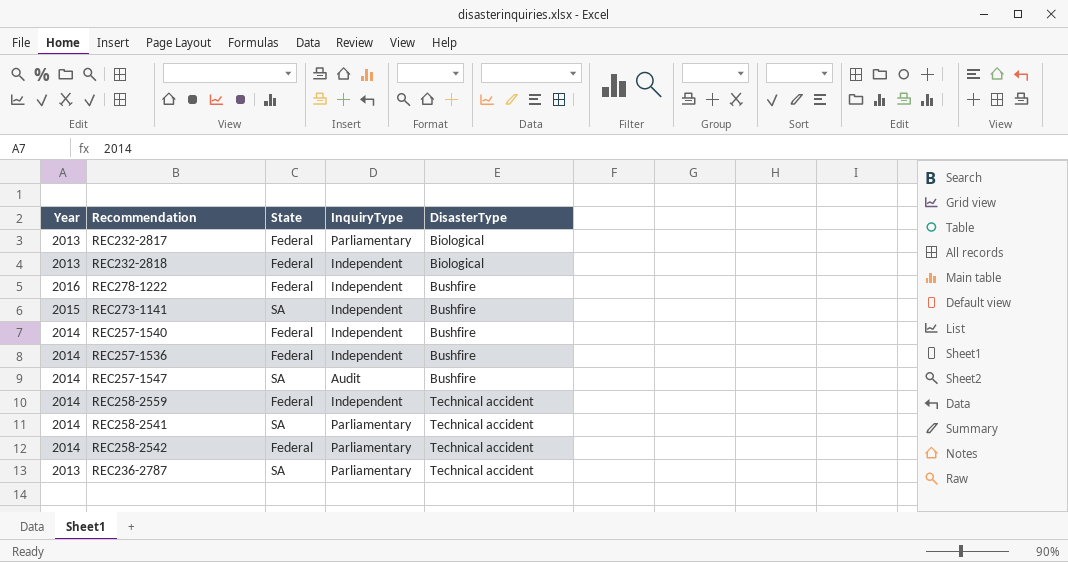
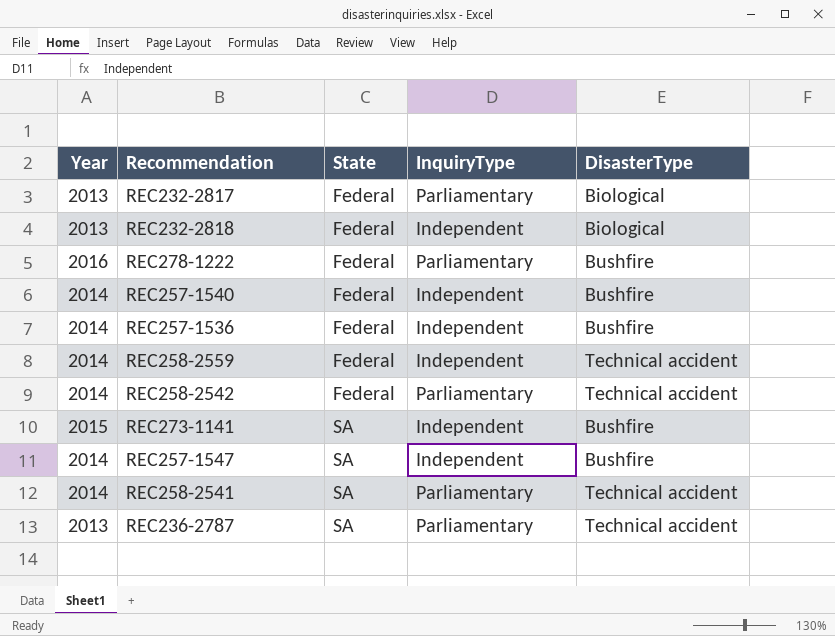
row order: DisasterType ascending -> State ascending
REC278-1222 | InquiryType: Independent -> Parliamentary
REC257-1547 | InquiryType: Audit -> Independent

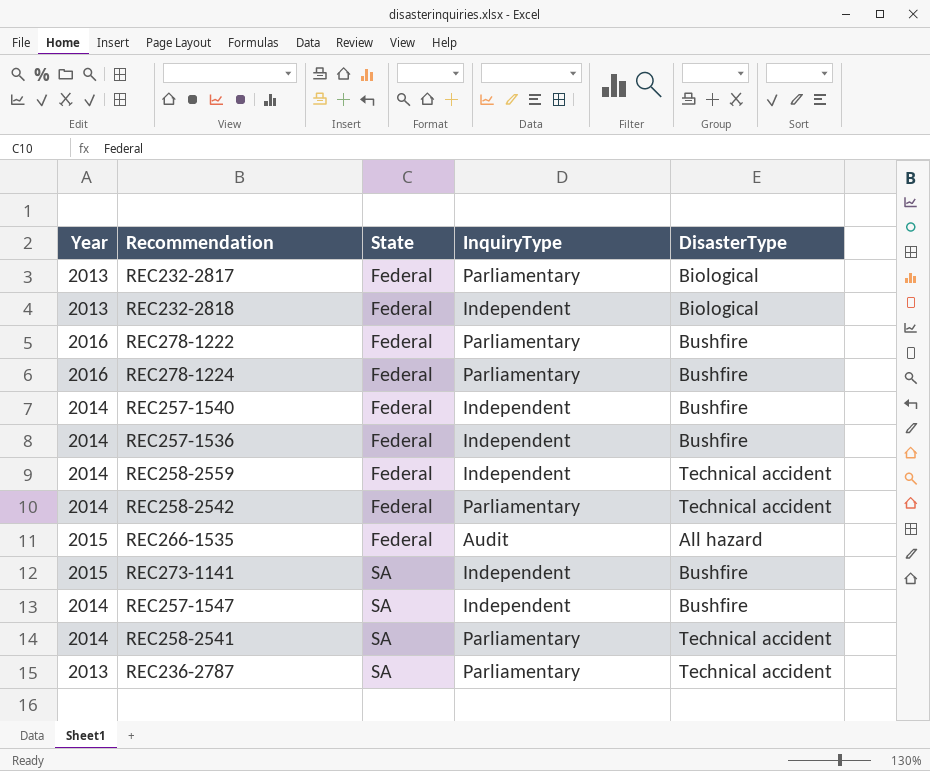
row REC278-1224: none -> 2016 | Federal | Parliamentary | Bushfire
row REC266-1535: none -> 2015 | Federal | Audit | All hazard

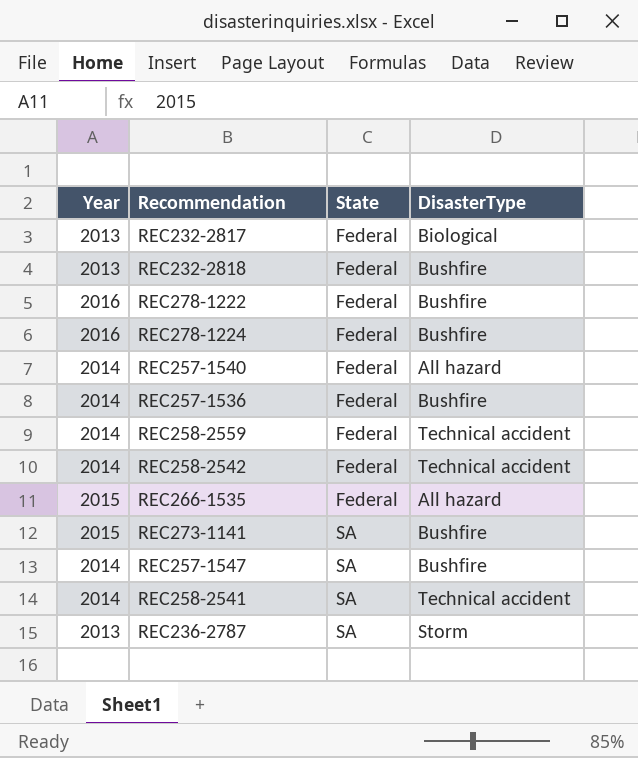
column InquiryType | position: 4 -> none
REC232-2818 | DisasterType: Biological -> Bushfire
REC257-1540 | DisasterType: Bushfire -> All hazard
REC236-2787 | DisasterType: Technical accident -> Storm

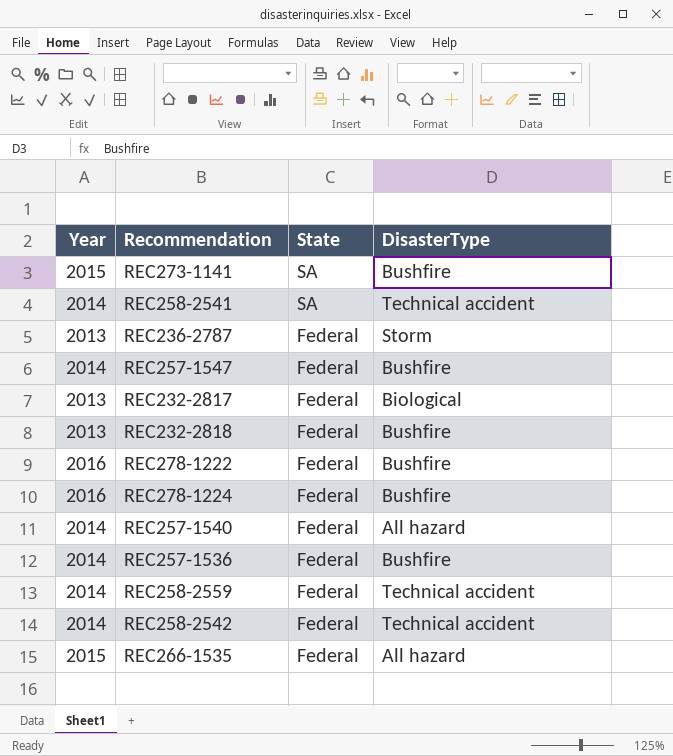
row order: State ascending -> State descending
REC236-2787 | State: SA -> Federal
REC257-1547 | State: SA -> Federal

